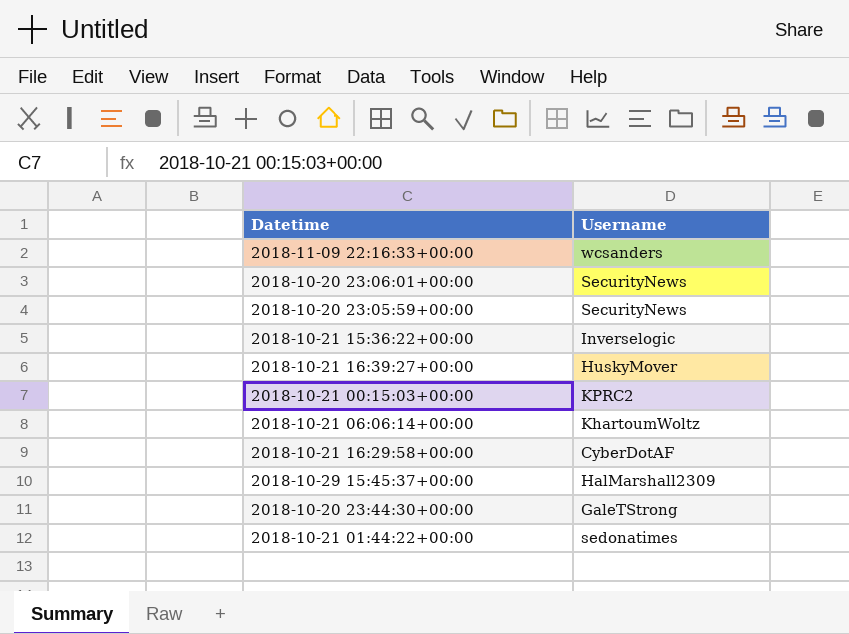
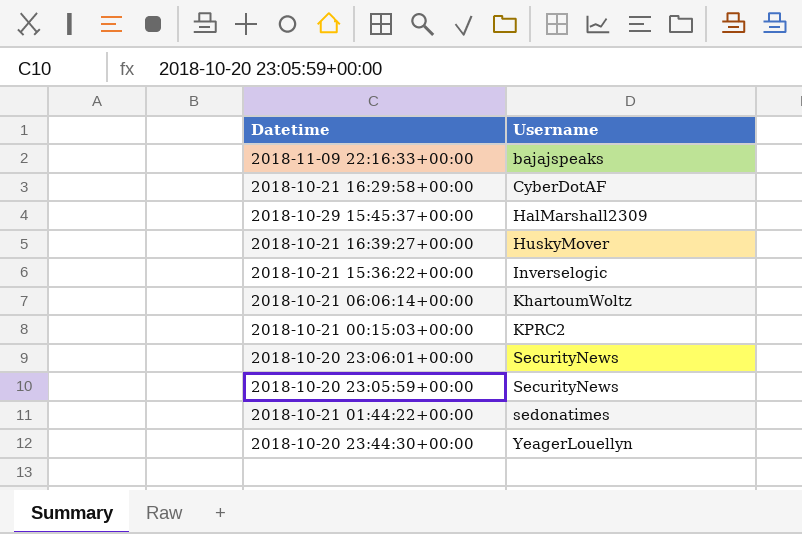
row order: none -> Username ascending
2018-11-09 22:16:33+00:00 | Username: wcsanders -> bajajspeaks
2018-10-20 23:44:30+00:00 | Username: GaleTStrong -> YeagerLouellyn

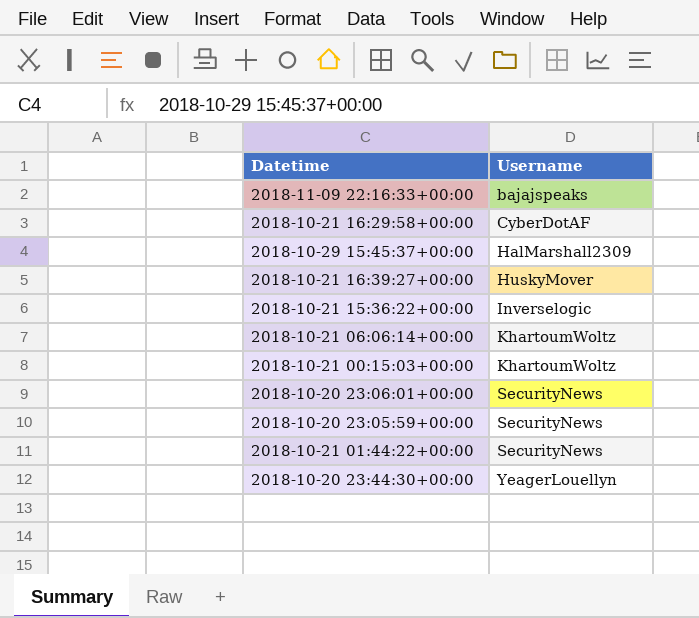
2018-10-21 00:15:03+00:00 | Username: KPRC2 -> KhartoumWoltz
2018-10-21 01:44:22+00:00 | Username: sedonatimes -> SecurityNews

